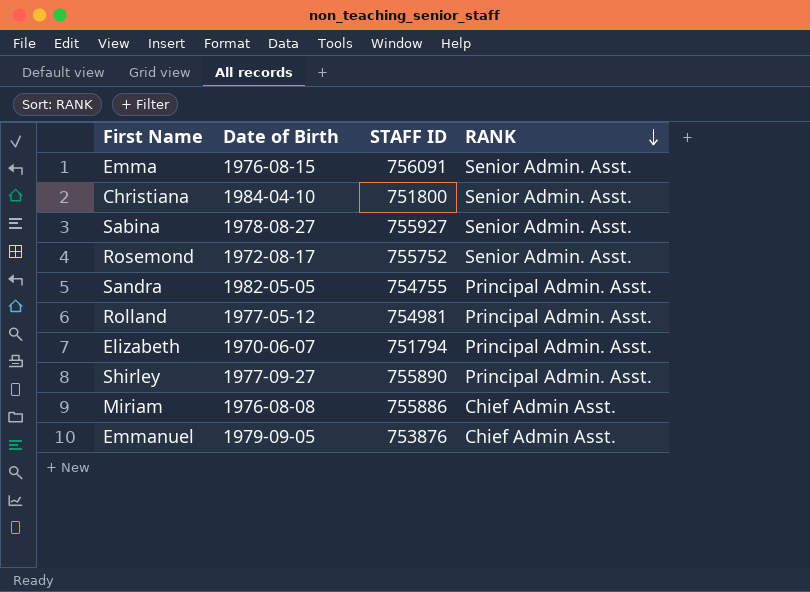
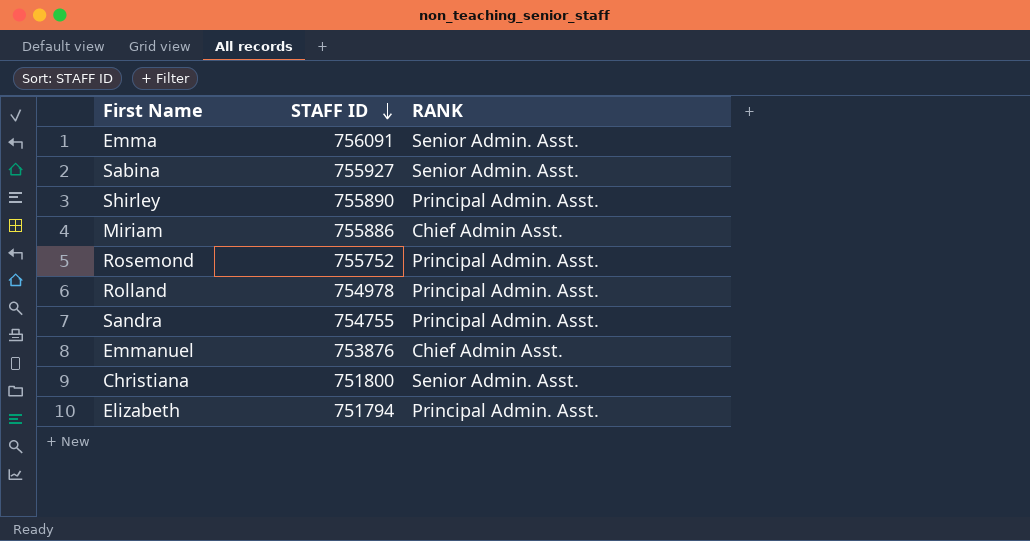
row order: RANK descending -> STAFF ID descending
column Date of Birth | position: 2 -> none
Rosemond | RANK: Senior Admin. Asst. -> Principal Admin. Asst.
Rolland | STAFF ID: 754981 -> 754978

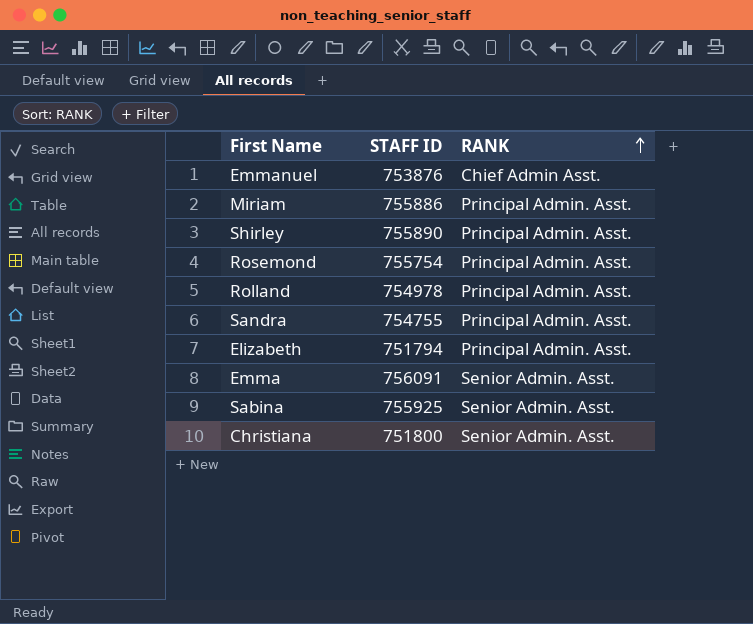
row order: STAFF ID descending -> RANK ascending
Miriam | RANK: Chief Admin Asst. -> Principal Admin. Asst.
Rosemond | STAFF ID: 755752 -> 755754
Sabina | STAFF ID: 755927 -> 755925

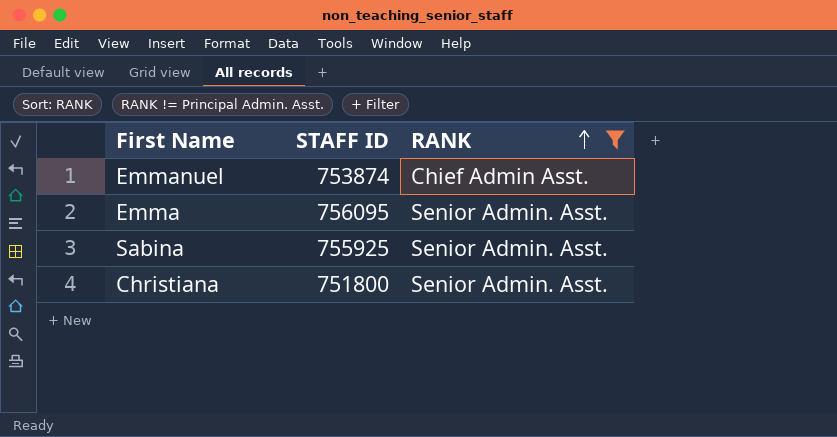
filter: none -> RANK != Principal Admin. Asst.
Emmanuel | STAFF ID: 753876 -> 753874
Emma | STAFF ID: 756091 -> 756095

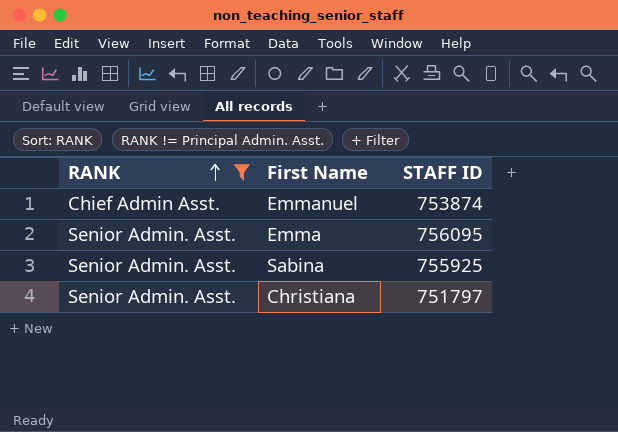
column RANK | position: 3 -> 1
Christiana | STAFF ID: 751800 -> 751797

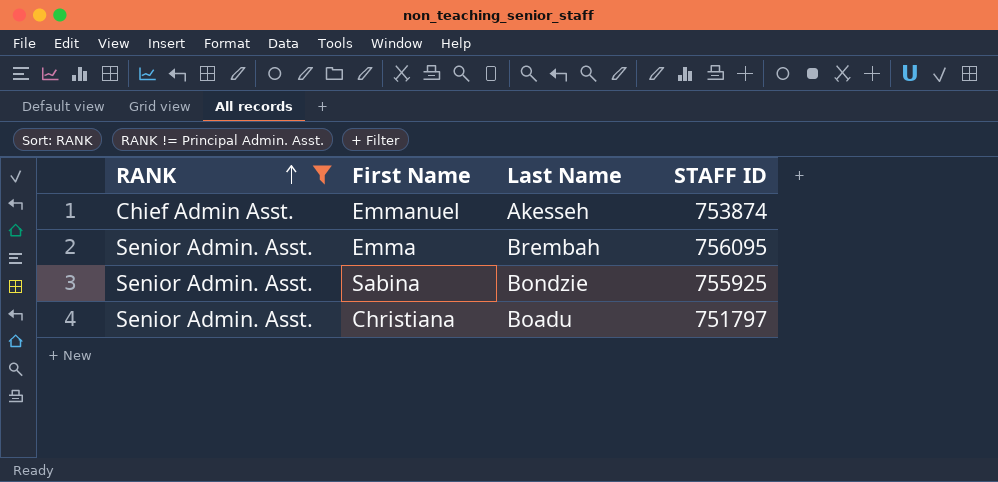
column Last Name | position: none -> 3

